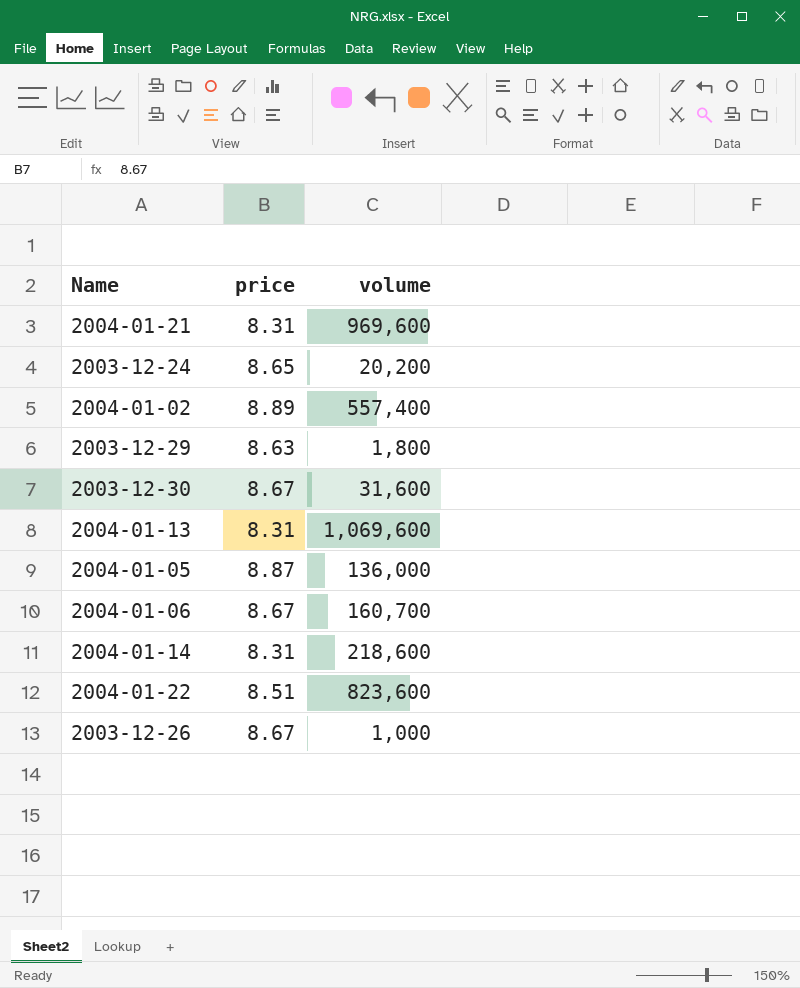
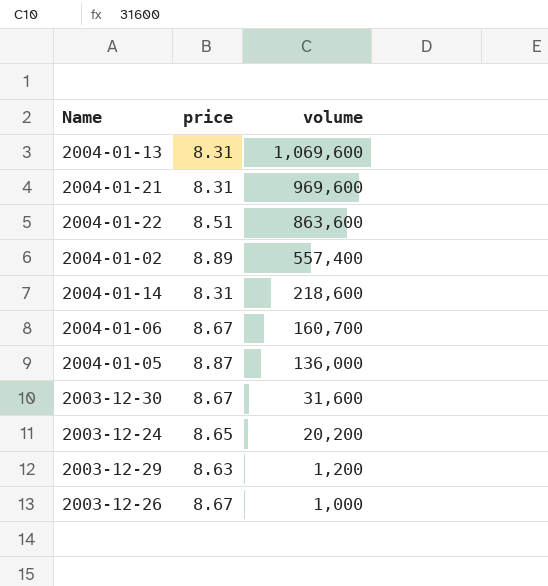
row order: none -> volume descending
2004-01-22 | volume: 823,600 -> 863,600
2003-12-29 | volume: 1,800 -> 1,200

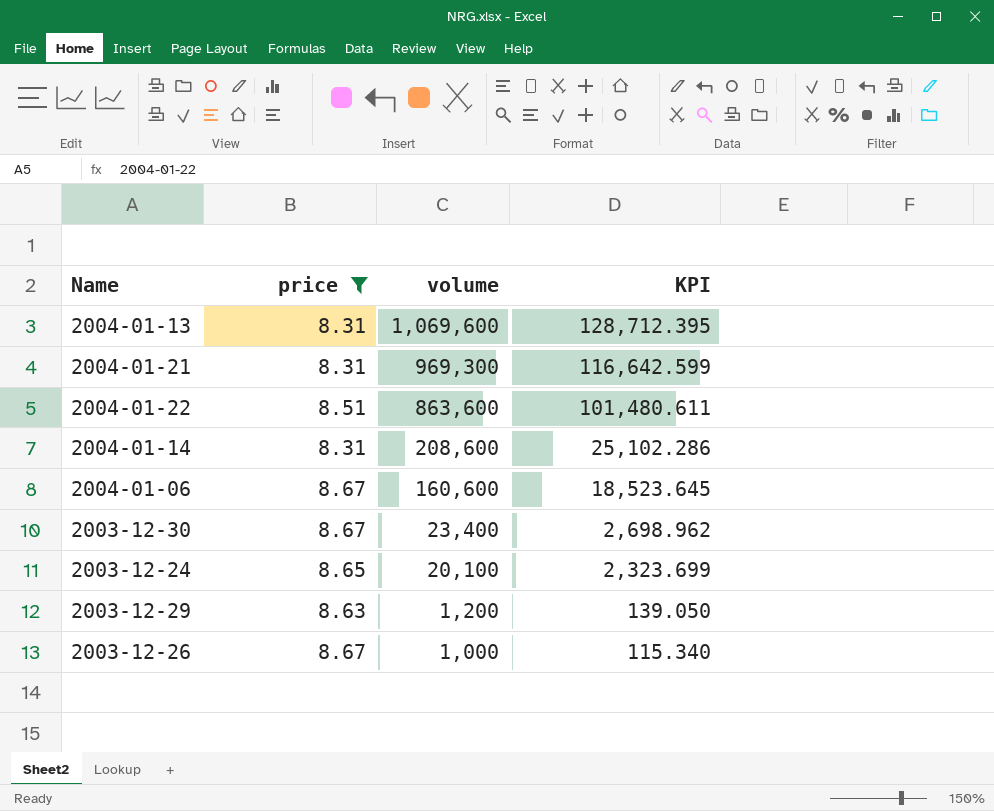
filter: none -> price <= 8.67
column KPI | formula: none -> [volume] / [price]
2004-01-21 | volume: 969,600 -> 969,300
2004-01-14 | volume: 218,600 -> 208,600
2004-01-06 | volume: 160,700 -> 160,600
2003-12-30 | volume: 31,600 -> 23,400
2003-12-24 | volume: 20,200 -> 20,100

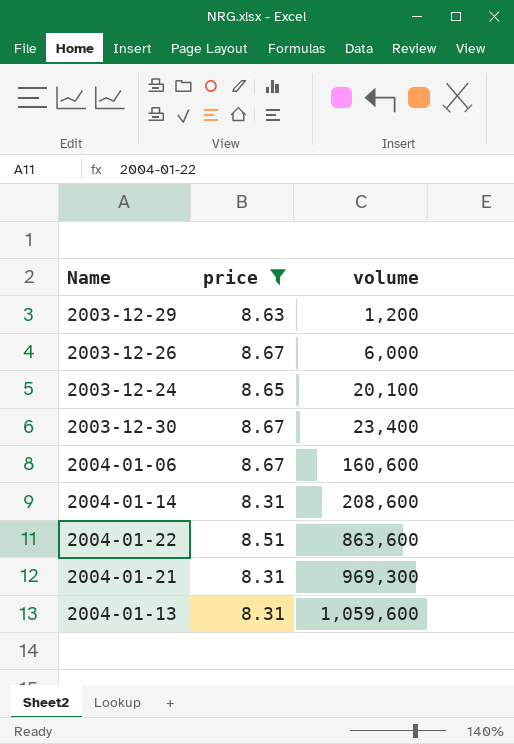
row order: volume descending -> volume ascending
column KPI | formula: [volume] / [price] -> none
2003-12-26 | volume: 1,000 -> 6,000
2004-01-13 | volume: 1,069,600 -> 1,059,600

